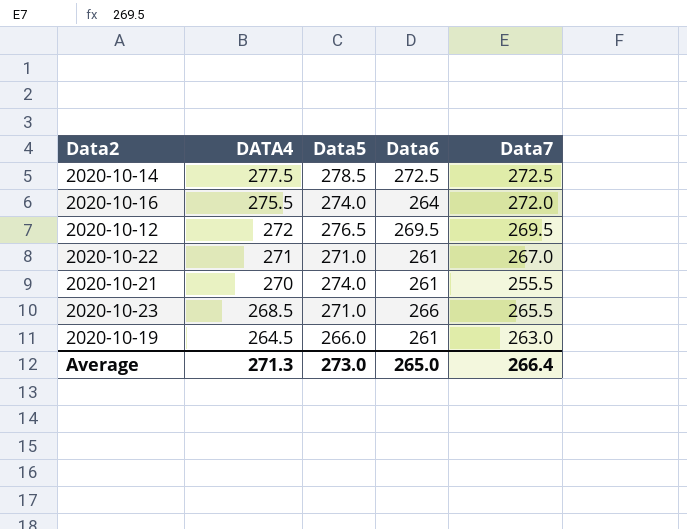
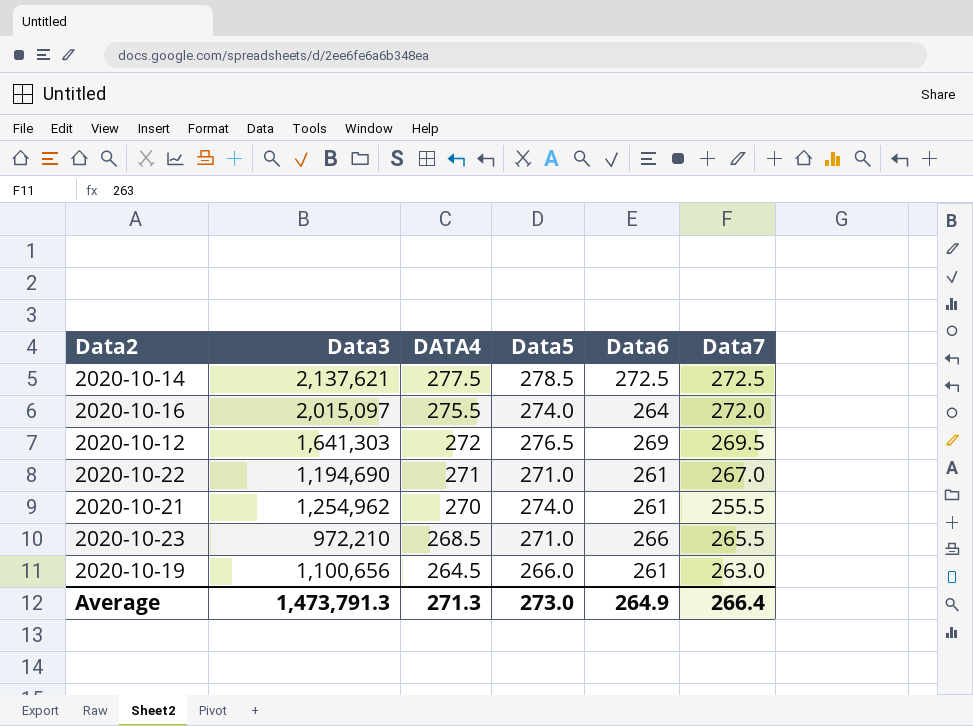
column Data3 | position: none -> 2
2020-10-12 | Data6: 269.5 -> 269
Average | Data6: 265.0 -> 264.9

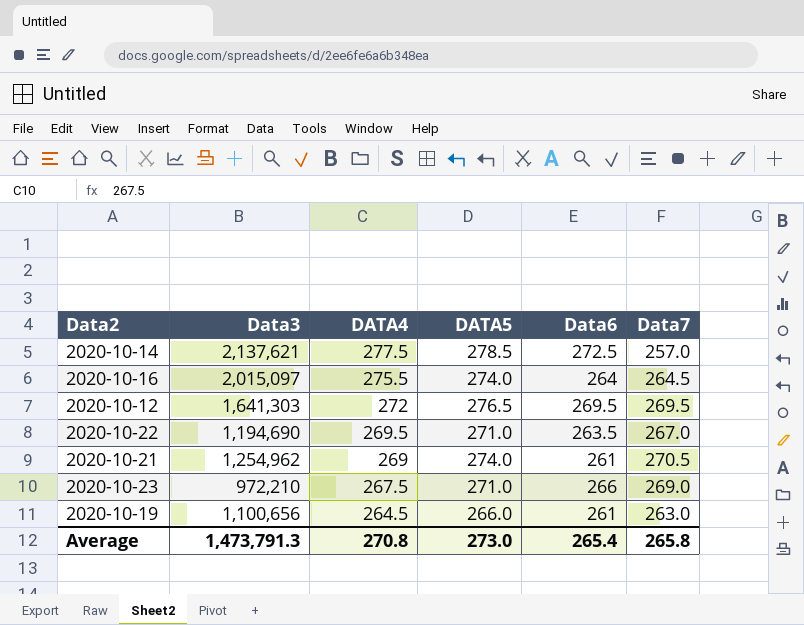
column name: Data5 -> DATA5
2020-10-14 | Data7: 272.5 -> 257.0
2020-10-16 | Data7: 272.0 -> 264.5
2020-10-12 | Data6: 269 -> 269.5
2020-10-22 | DATA4: 271 -> 269.5
2020-10-22 | Data6: 261 -> 263.5
2020-10-21 | DATA4: 270 -> 269
2020-10-21 | Data7: 255.5 -> 270.5
2020-10-23 | DATA4: 268.5 -> 267.5
2020-10-23 | Data7: 265.5 -> 269.0
Average | DATA4: 271.3 -> 270.8
Average | Data6: 264.9 -> 265.4
Average | Data7: 266.4 -> 265.8

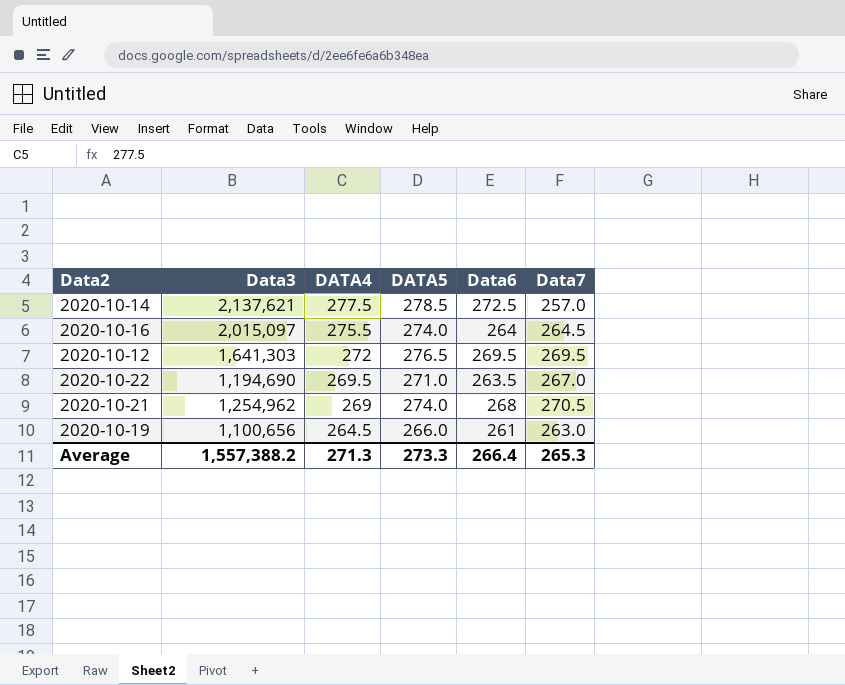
row 2020-10-23: 972,210 | 267.5 | 271.0 | 266 | 269.0 -> none
2020-10-21 | Data6: 261 -> 268
Average | Data3: 1,473,791.3 -> 1,557,388.2
Average | DATA4: 270.8 -> 271.3
Average | DATA5: 273.0 -> 273.3
Average | Data6: 265.4 -> 266.4
Average | Data7: 265.8 -> 265.3

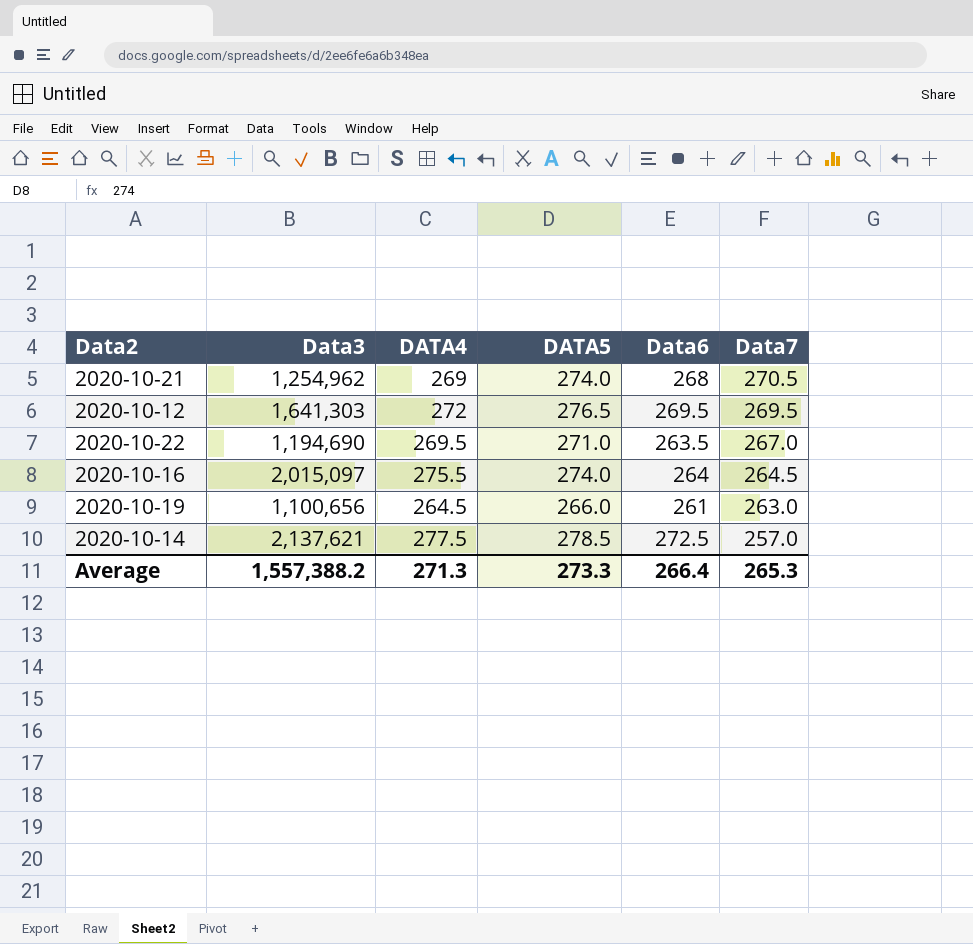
row order: DATA4 descending -> Data7 descending

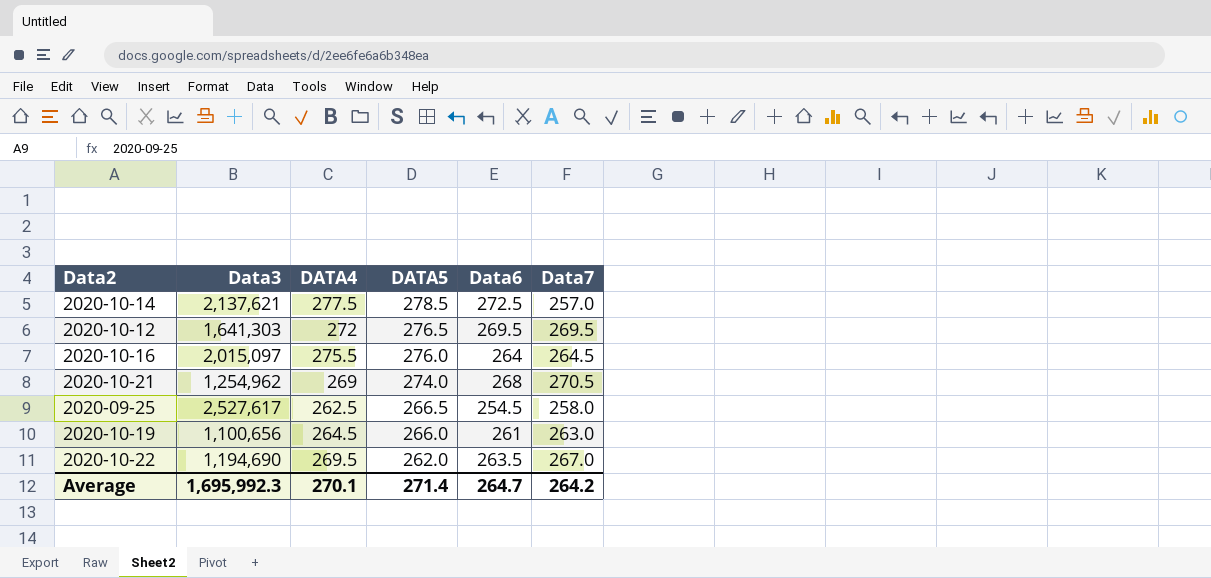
row order: Data7 descending -> DATA5 descending
2020-10-16 | DATA5: 274.0 -> 276.0
row 2020-09-25: none -> 2,527,617 | 262.5 | 266.5 | 254.5 | 258.0
2020-10-22 | DATA5: 271.0 -> 262.0
Average | Data3: 1,557,388.2 -> 1,695,992.3
Average | DATA4: 271.3 -> 270.1
Average | DATA5: 273.3 -> 271.4
Average | Data6: 266.4 -> 264.7
Average | Data7: 265.3 -> 264.2

